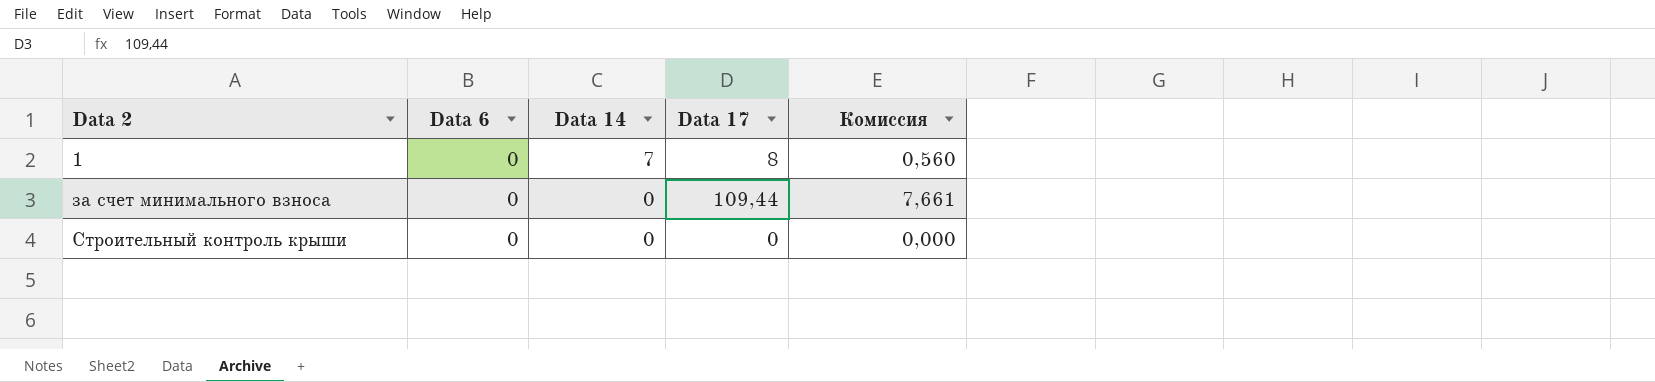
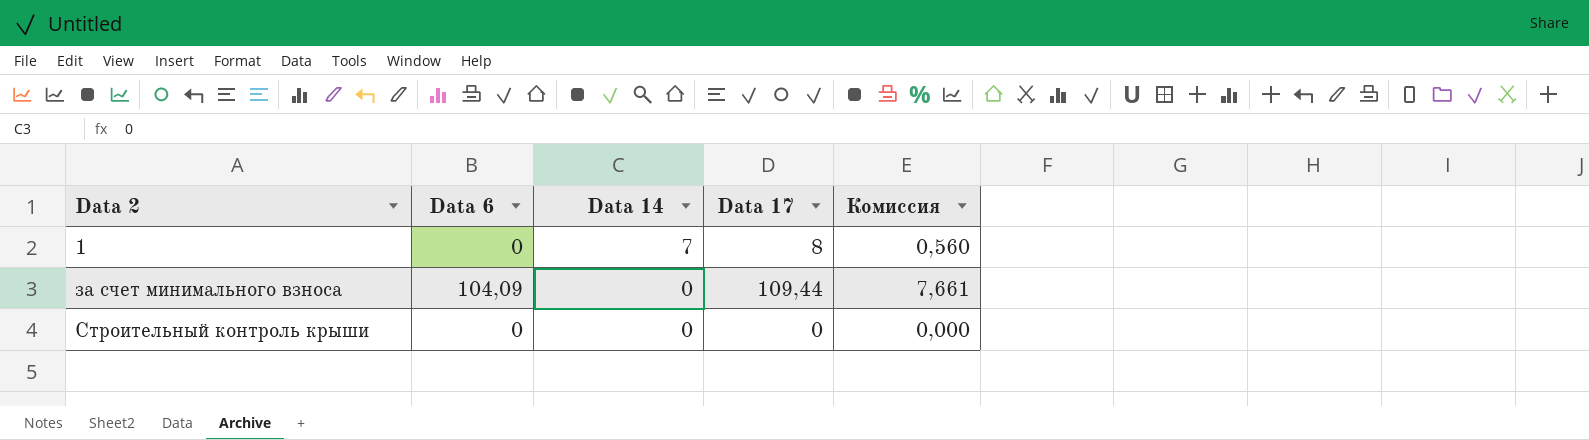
за счет минимального взноса | Data 6: 0 -> 104,09

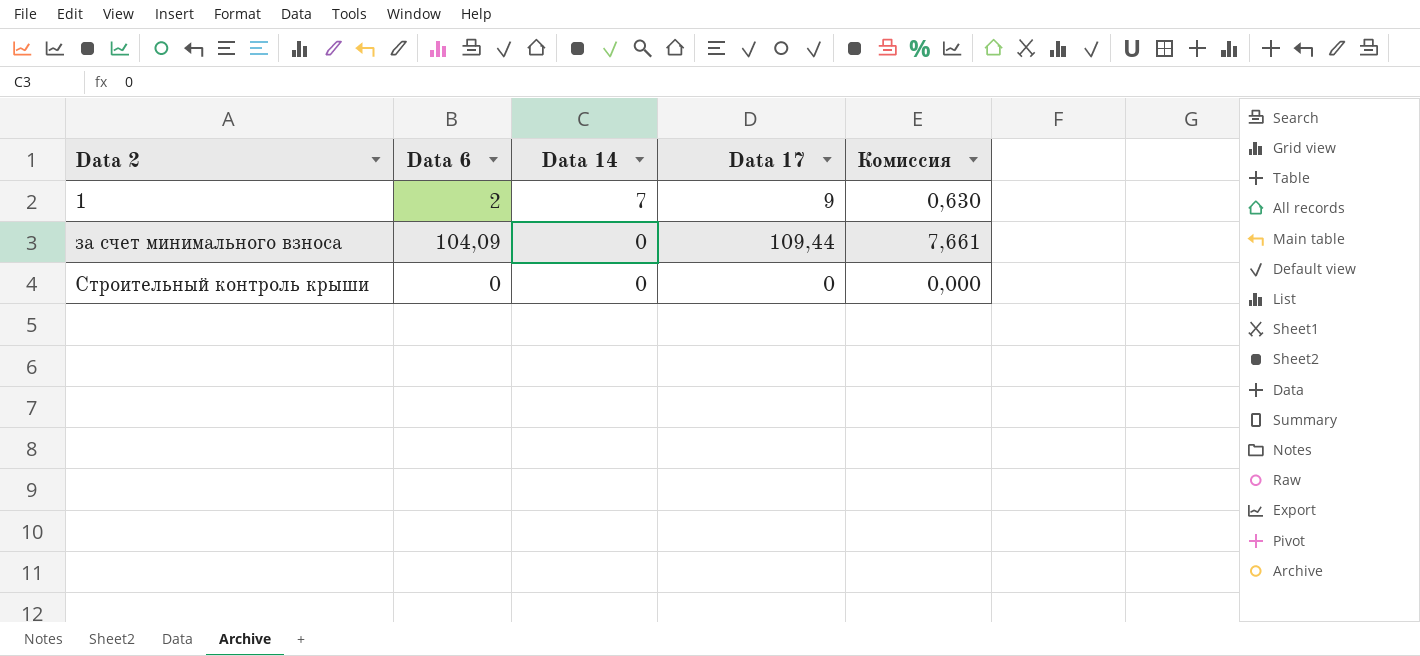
1 | Data 6: 0 -> 2
1 | Data 17: 8 -> 9
1 | Комиссия: 0,560 -> 0,630

